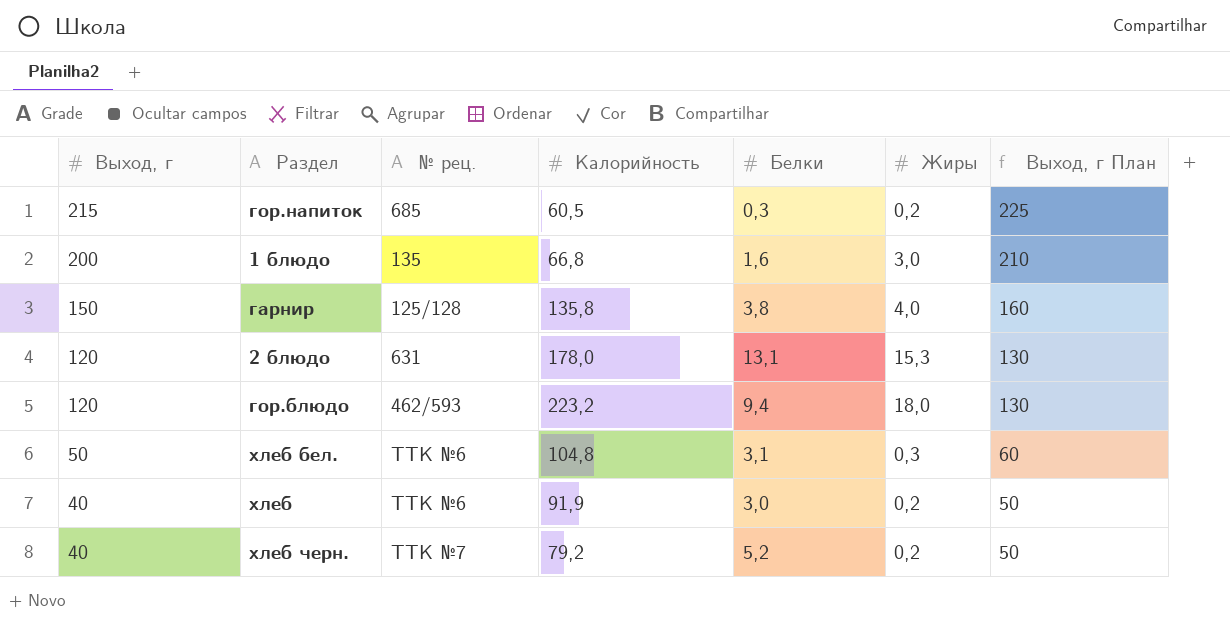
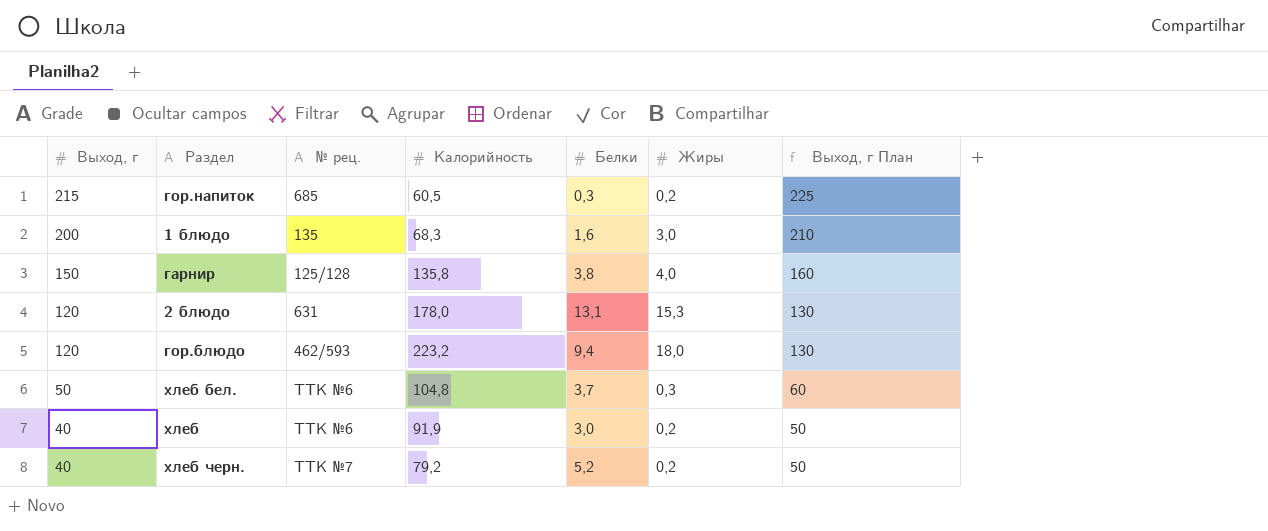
1 блюдо | Калорийность: 66,8 -> 68,3
хлеб бел. | Белки: 3,1 -> 3,7

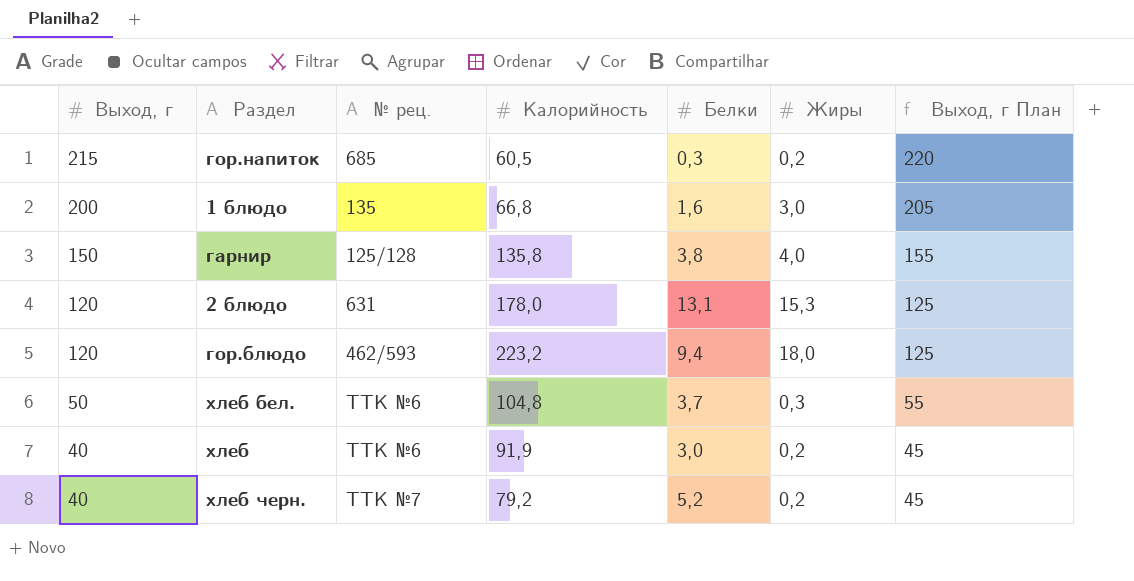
column Выход, г План | formula: [Выход, г] + 10 -> [Выход, г] + 5
1 блюдо | Калорийность: 68,3 -> 66,8

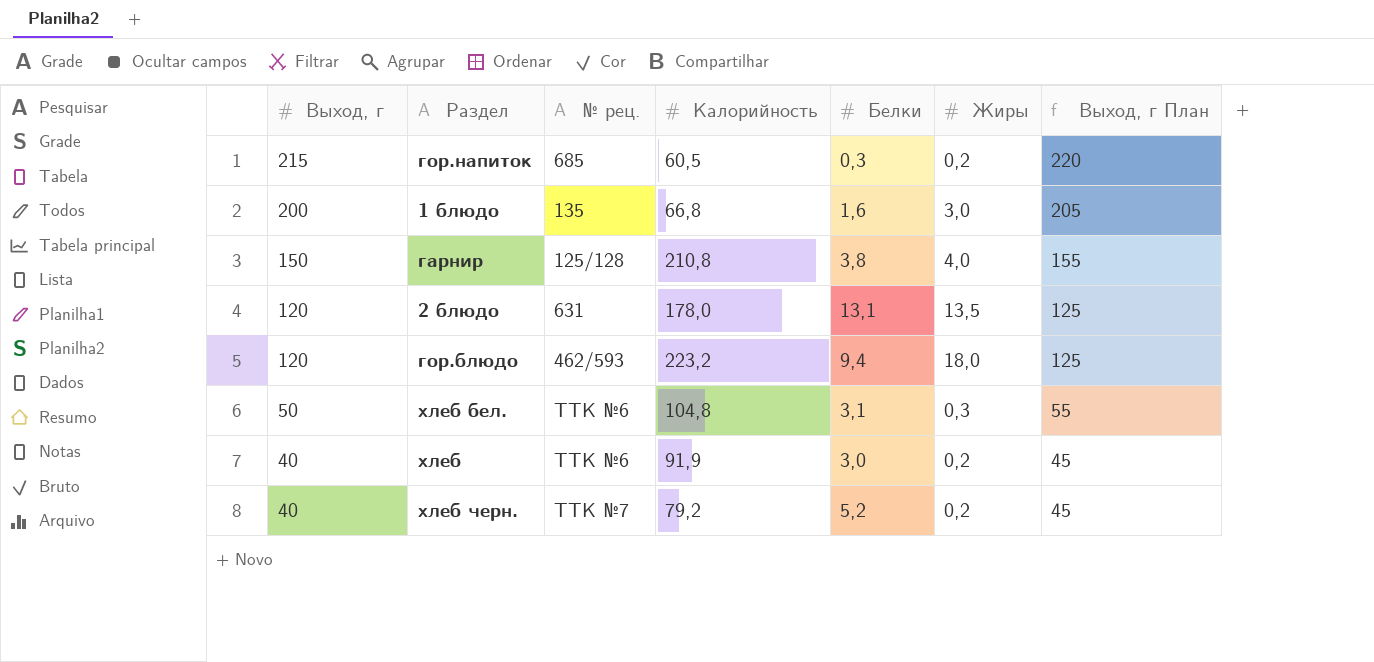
гарнир | Калорийность: 135,8 -> 210,8
2 блюдо | Жиры: 15,3 -> 13,5
хлеб бел. | Белки: 3,7 -> 3,1

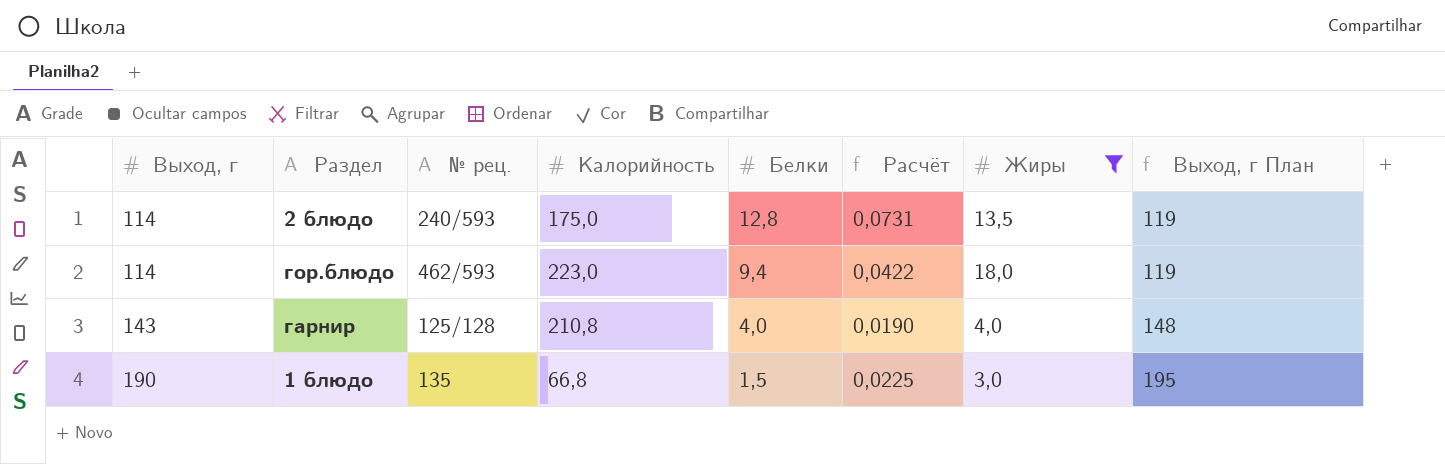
filter: none -> Жиры >= 3,0
row order: Выход, г descending -> Выход, г ascending
column Расчёт | formula: none -> [Белки] / [Калорийность]
2 блюдо | Выход, г: 120 -> 114
2 блюдо | № рец.: 631 -> 240/593
2 блюдо | Калорийность: 178,0 -> 175,0
2 блюдо | Белки: 13,1 -> 12,8
2 блюдо | Выход, г План: 125 -> 119
гор.блюдо | Выход, г: 120 -> 114
гор.блюдо | Калорийность: 223,2 -> 223,0
гор.блюдо | Выход, г План: 125 -> 119
гарнир | Выход, г: 150 -> 143
гарнир | Белки: 3,8 -> 4,0
гарнир | Выход, г План: 155 -> 148
1 блюдо | Выход, г: 200 -> 190
1 блюдо | Белки: 1,6 -> 1,5
1 блюдо | Выход, г План: 205 -> 195

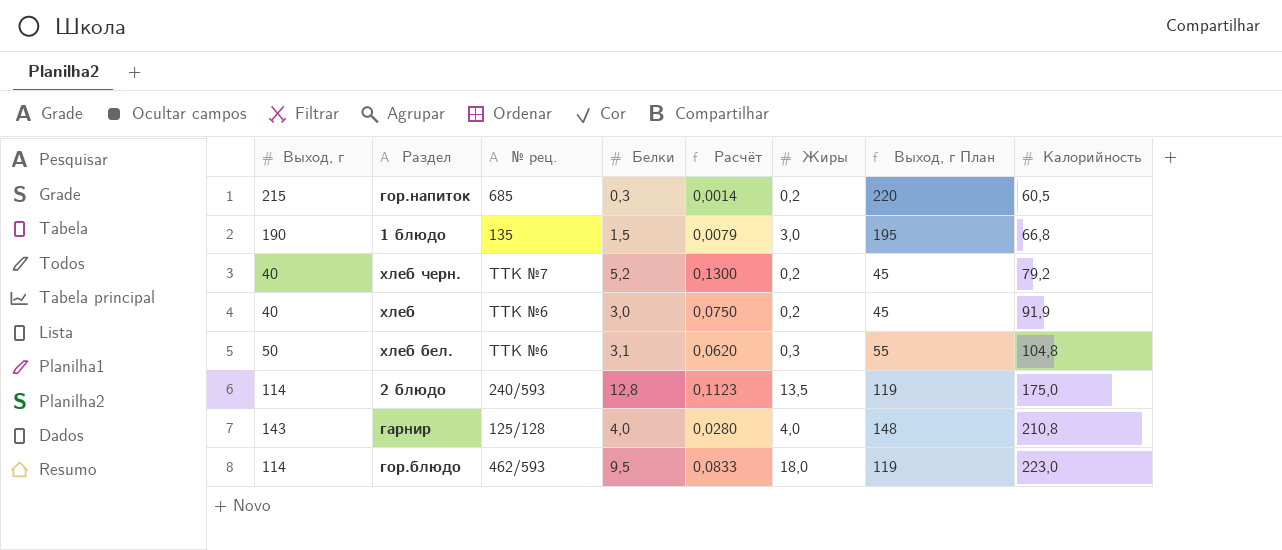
filter: Жиры >= 3,0 -> none
row order: Выход, г ascending -> Калорийность ascending
column Расчёт | formula: [Белки] / [Калорийность] -> [Белки] / [Выход, г]
column Калорийность | position: 4 -> 8
гор.блюдо | Белки: 9,4 -> 9,5

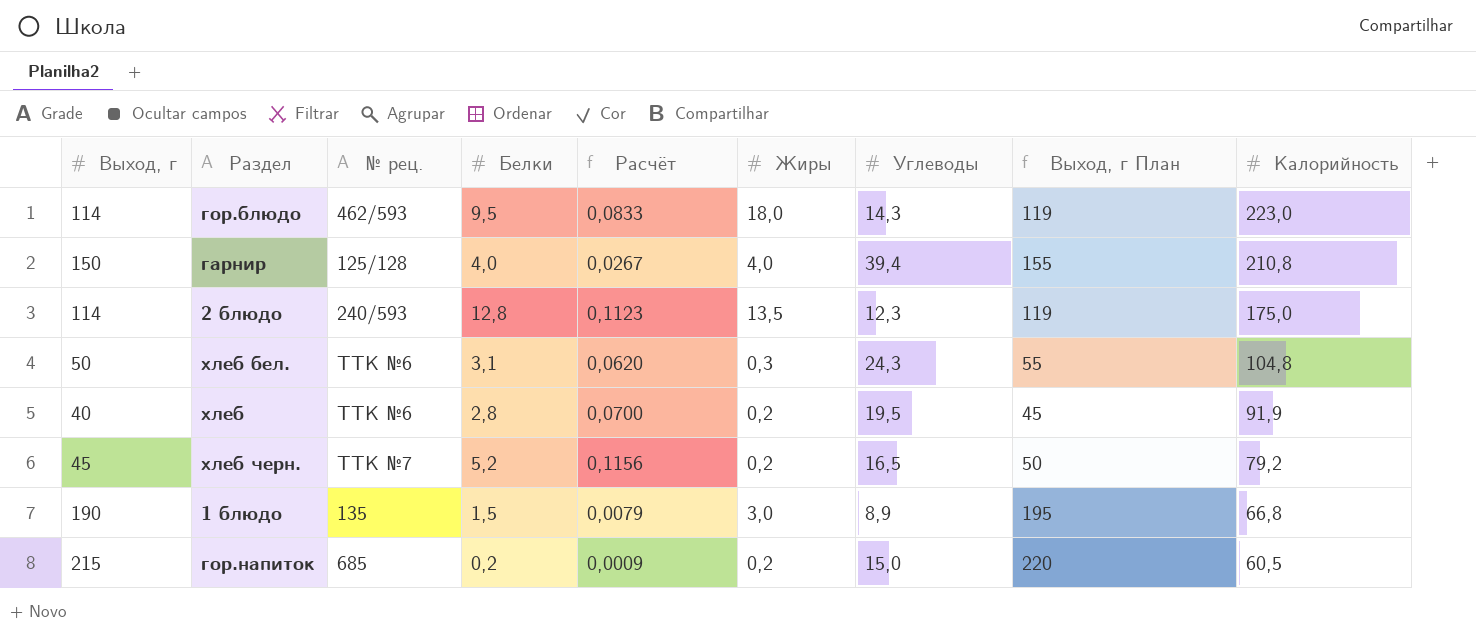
row order: Калорийность ascending -> Калорийность descending
column Углеводы | position: none -> 7
гарнир | Выход, г: 143 -> 150
гарнир | Расчёт: 0,0280 -> 0,0267
гарнир | Выход, г План: 148 -> 155
хлеб | Белки: 3,0 -> 2,8
хлеб | Расчёт: 0,0750 -> 0,0700
хлеб черн. | Выход, г: 40 -> 45
хлеб черн. | Расчёт: 0,1300 -> 0,1156
хлеб черн. | Выход, г План: 45 -> 50
гор.напиток | Белки: 0,3 -> 0,2
гор.напиток | Расчёт: 0,0014 -> 0,0009

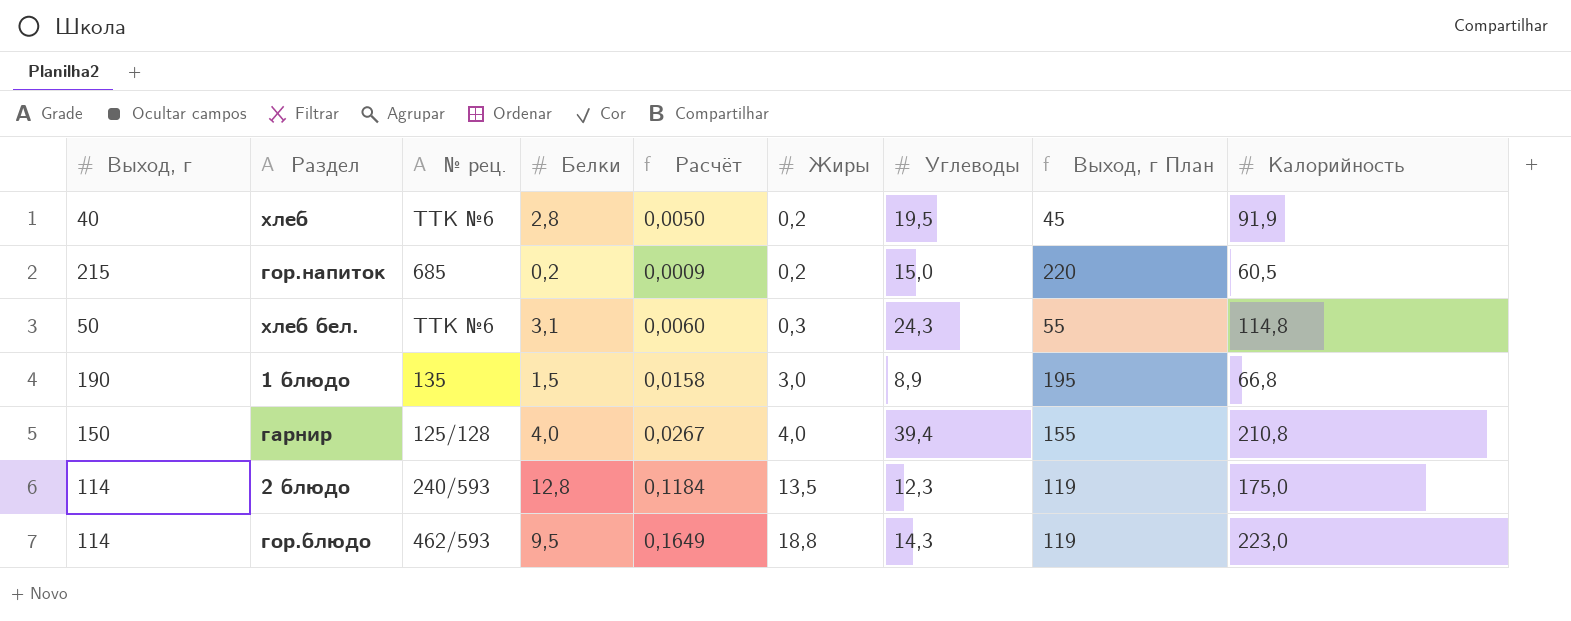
row order: Калорийность descending -> Жиры ascending
column Расчёт | formula: [Белки] / [Выход, г] -> [Жиры] / [Выход, г]
row хлеб черн.: 45 | ТТК №7 | 5,2 | 0,1156 | 0,2 | 16,5 | 50 | 79,2 -> none
хлеб бел. | Калорийность: 104,8 -> 114,8
гор.блюдо | Жиры: 18,0 -> 18,8

